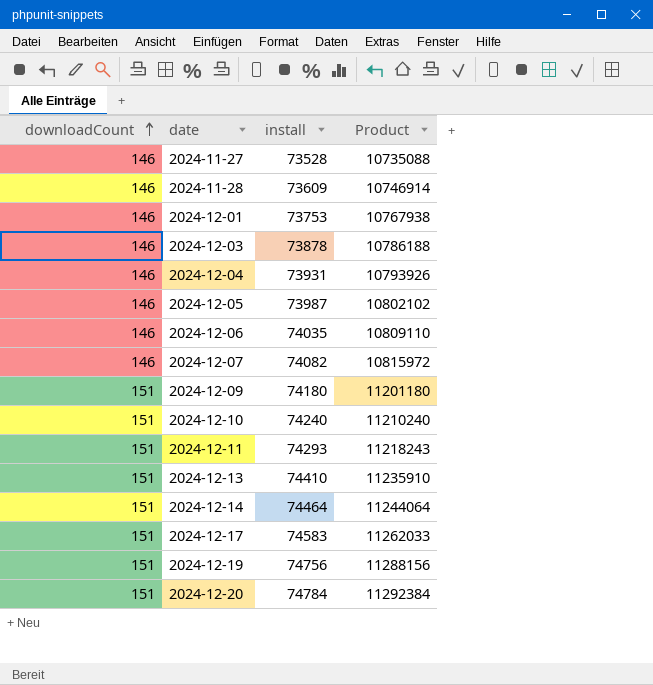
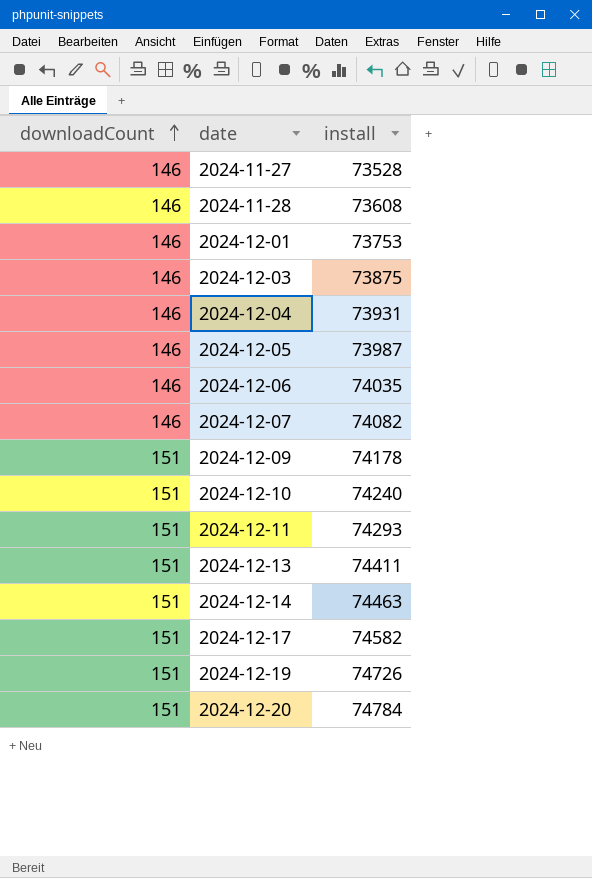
column Product | formula: [downloadCount] * [install] -> none
2024-11-28 | install: 73609 -> 73608
2024-12-03 | install: 73878 -> 73875
2024-12-09 | install: 74180 -> 74178
2024-12-13 | install: 74410 -> 74411
2024-12-14 | install: 74464 -> 74463
2024-12-17 | install: 74583 -> 74582
2024-12-19 | install: 74756 -> 74726

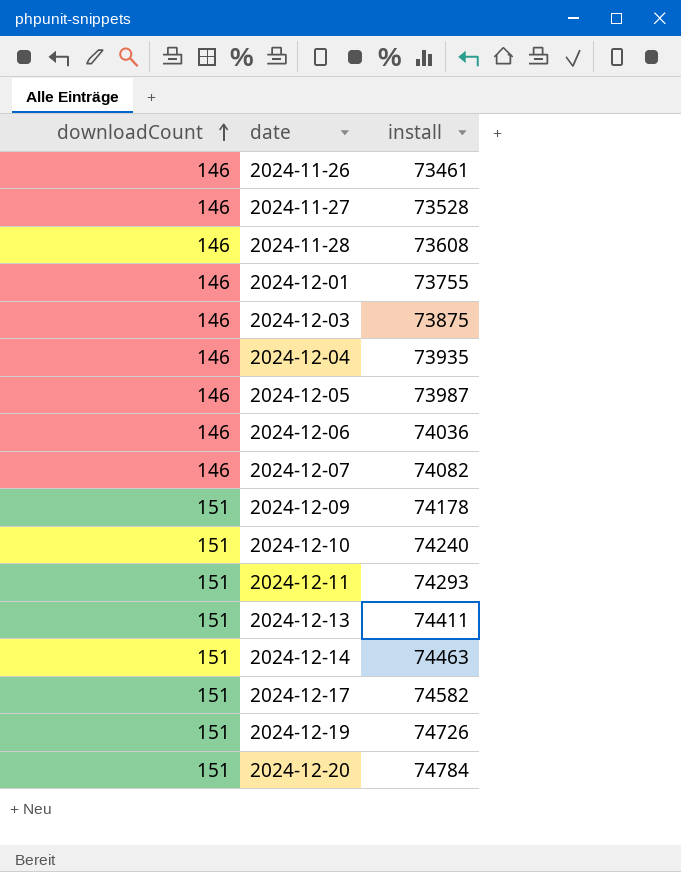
row 2024-11-26: none -> 146 | 73461
2024-12-01 | install: 73753 -> 73755
2024-12-04 | install: 73931 -> 73935
2024-12-06 | install: 74035 -> 74036

